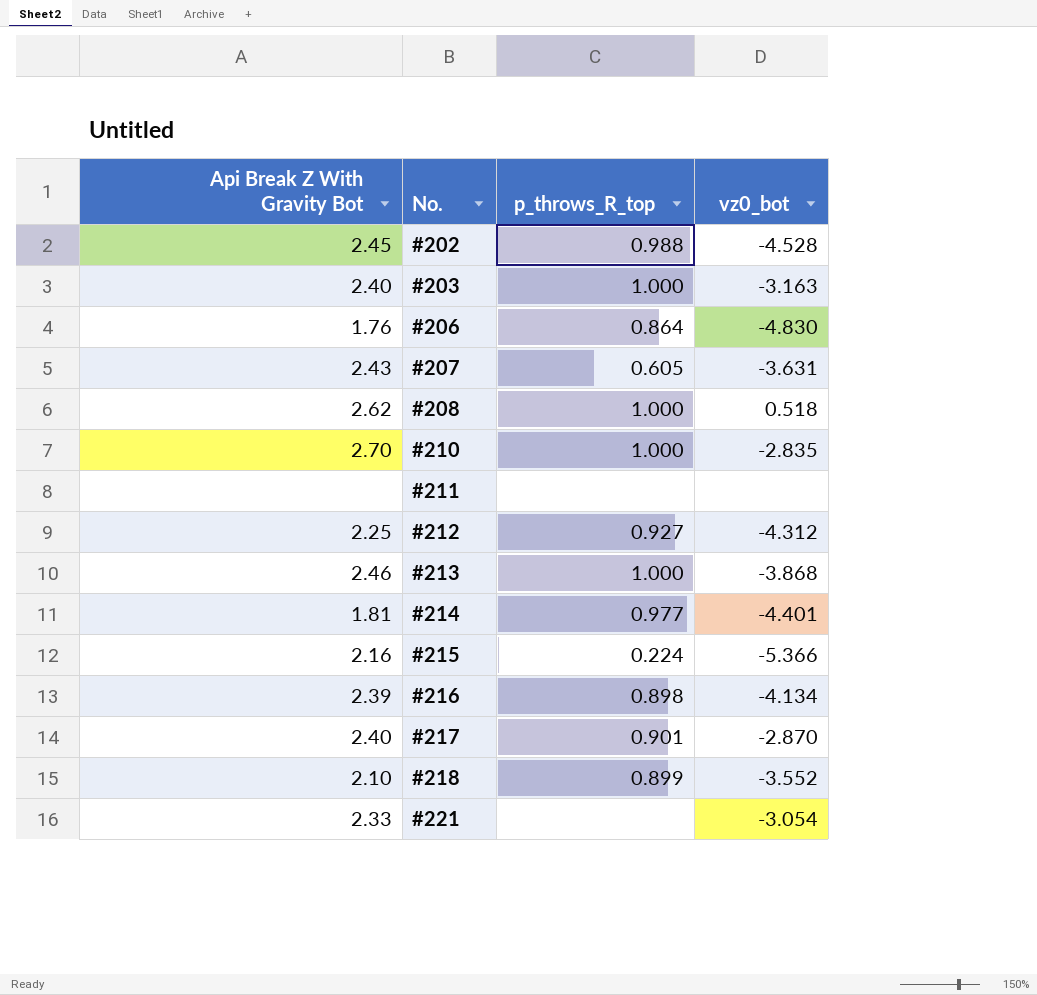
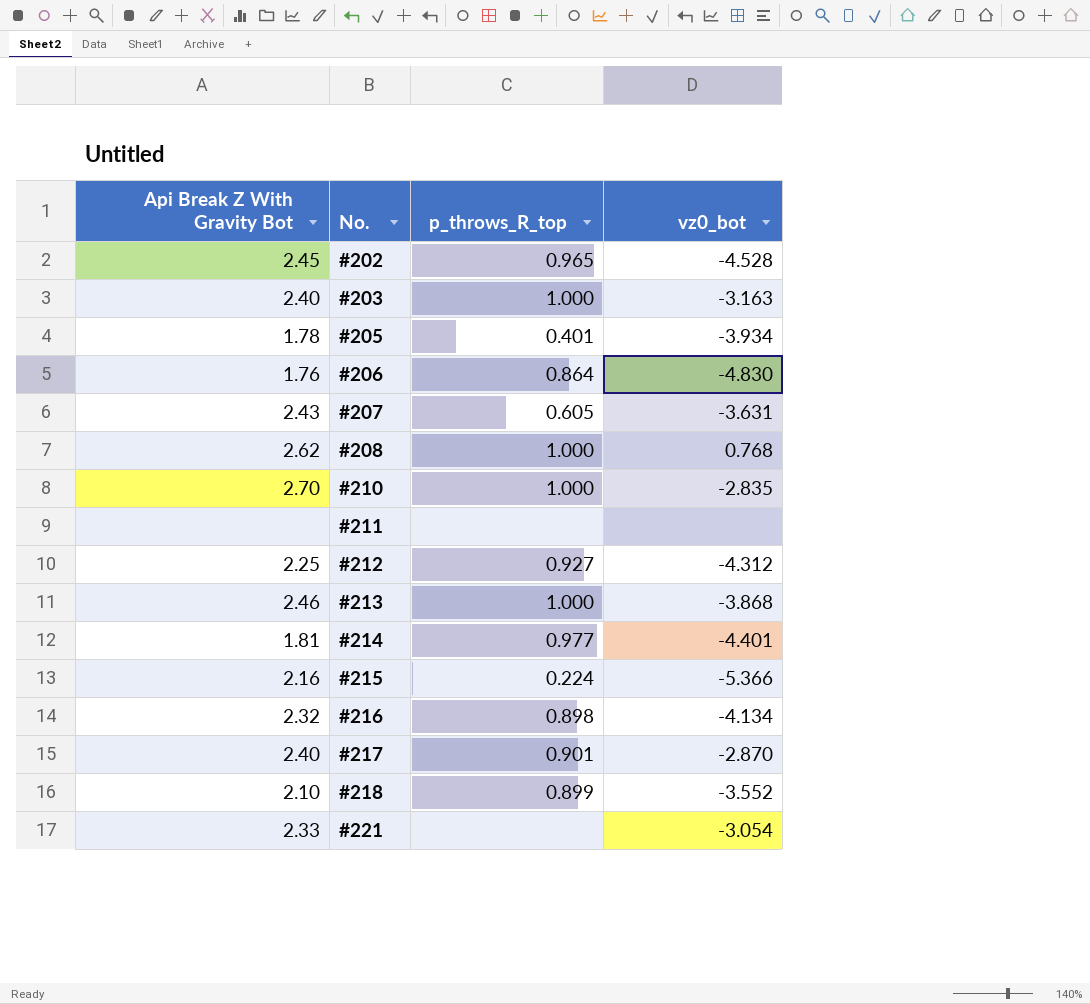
#202 | p_throws_R_top: 0.988 -> 0.965
row #205: none -> 1.78 | 0.401 | -3.934
#208 | vz0_bot: 0.518 -> 0.768
#216 | Api Break Z With Gravity Bot: 2.39 -> 2.32

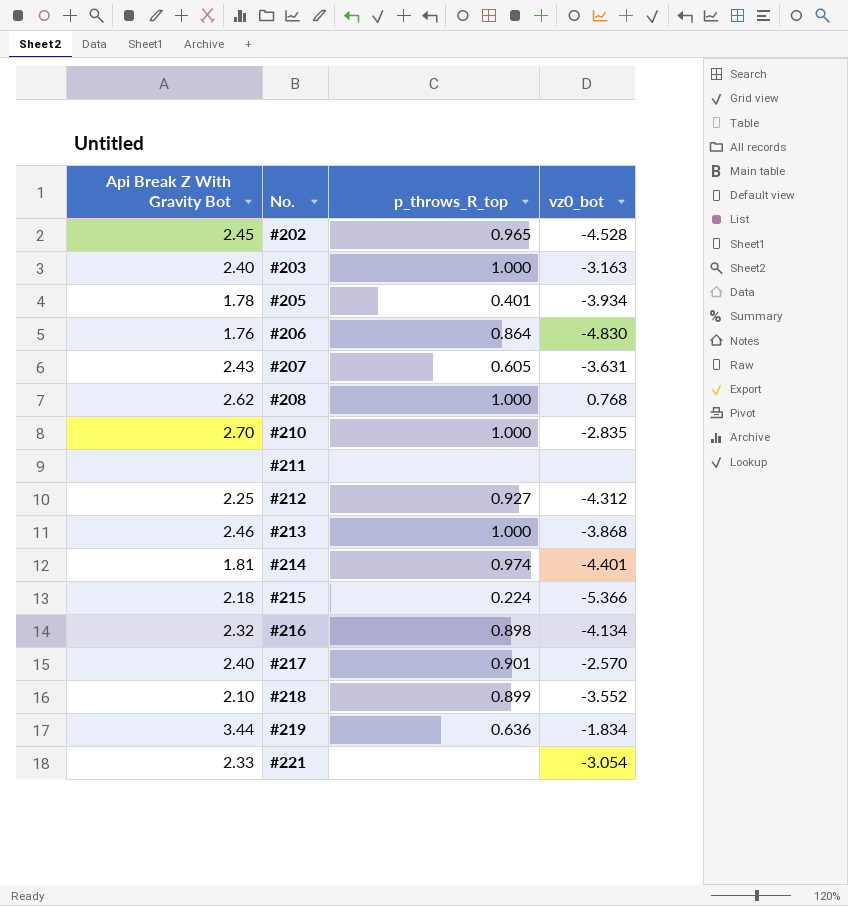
#214 | p_throws_R_top: 0.977 -> 0.974
#215 | Api Break Z With Gravity Bot: 2.16 -> 2.18
#217 | vz0_bot: -2.870 -> -2.570
row #219: none -> 3.44 | 0.636 | -1.834

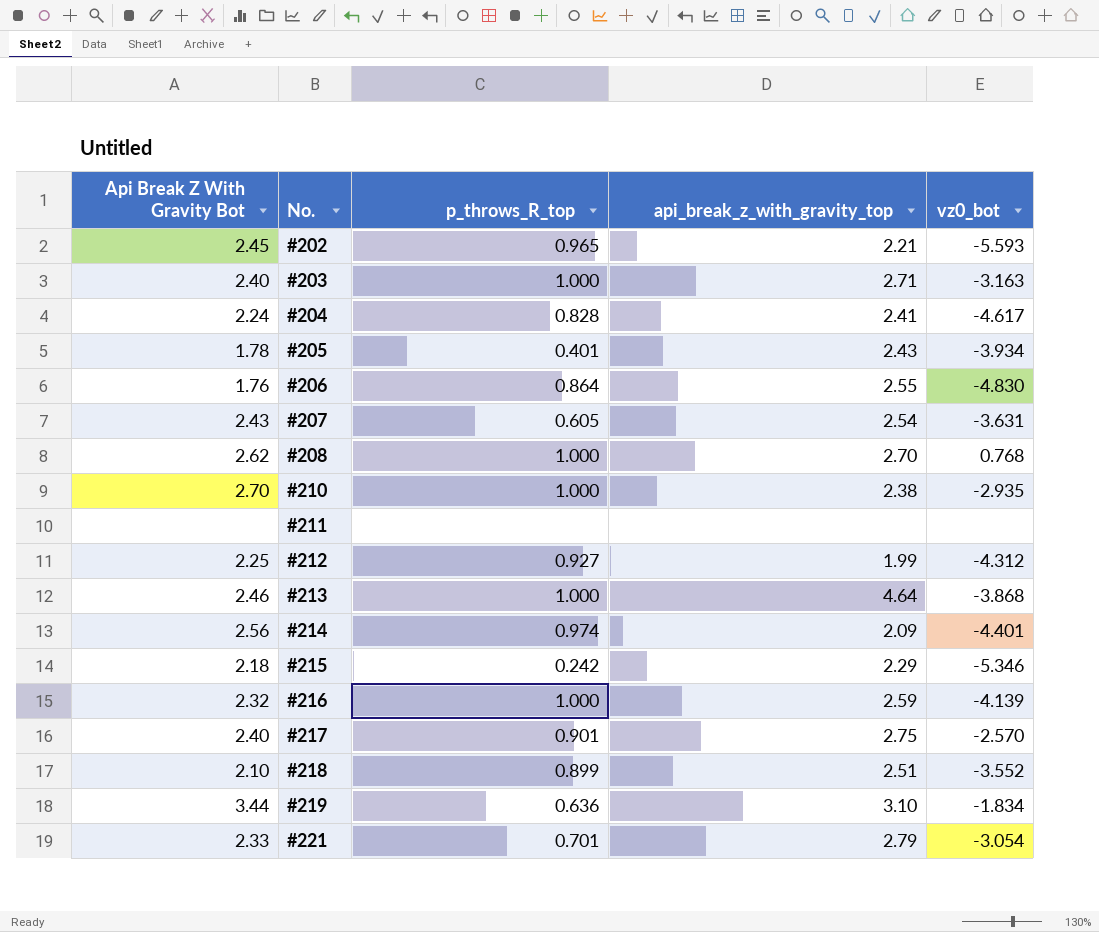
column api_break_z_with_gravity_top | position: none -> 4
#202 | vz0_bot: -4.528 -> -5.593
row #204: none -> 2.24 | 0.828 | 2.41 | -4.617
#210 | vz0_bot: -2.835 -> -2.935
#214 | Api Break Z With Gravity Bot: 1.81 -> 2.56
#215 | p_throws_R_top: 0.224 -> 0.242
#215 | vz0_bot: -5.366 -> -5.346
#216 | p_throws_R_top: 0.898 -> 1.000
#216 | vz0_bot: -4.134 -> -4.139
#221 | p_throws_R_top: none -> 0.701

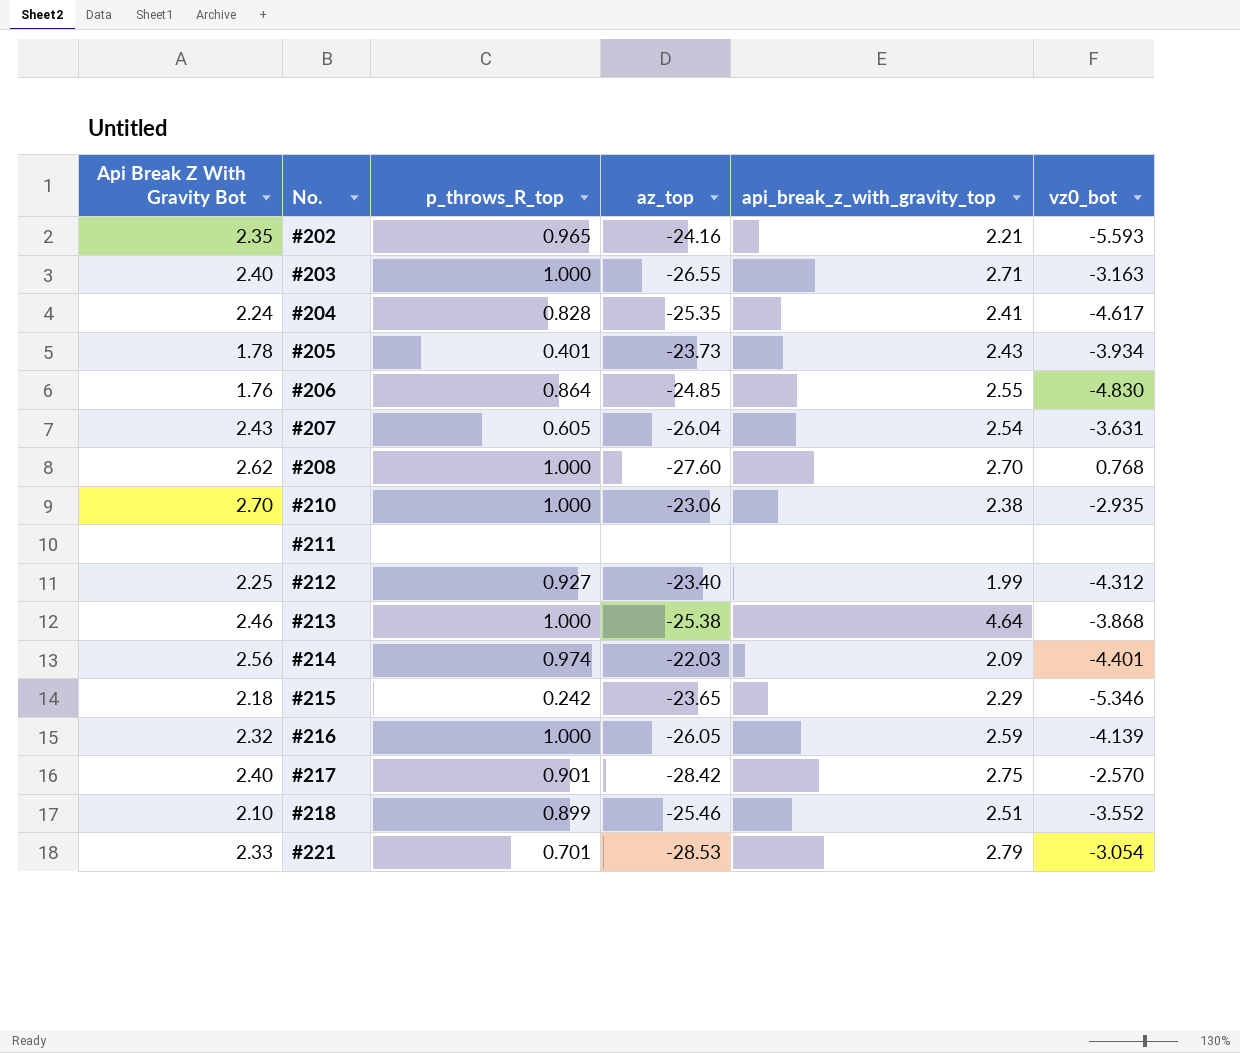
column az_top | position: none -> 4
row #219: 3.44 | 0.636 | 3.10 | -1.834 -> none
#202 | Api Break Z With Gravity Bot: 2.45 -> 2.35

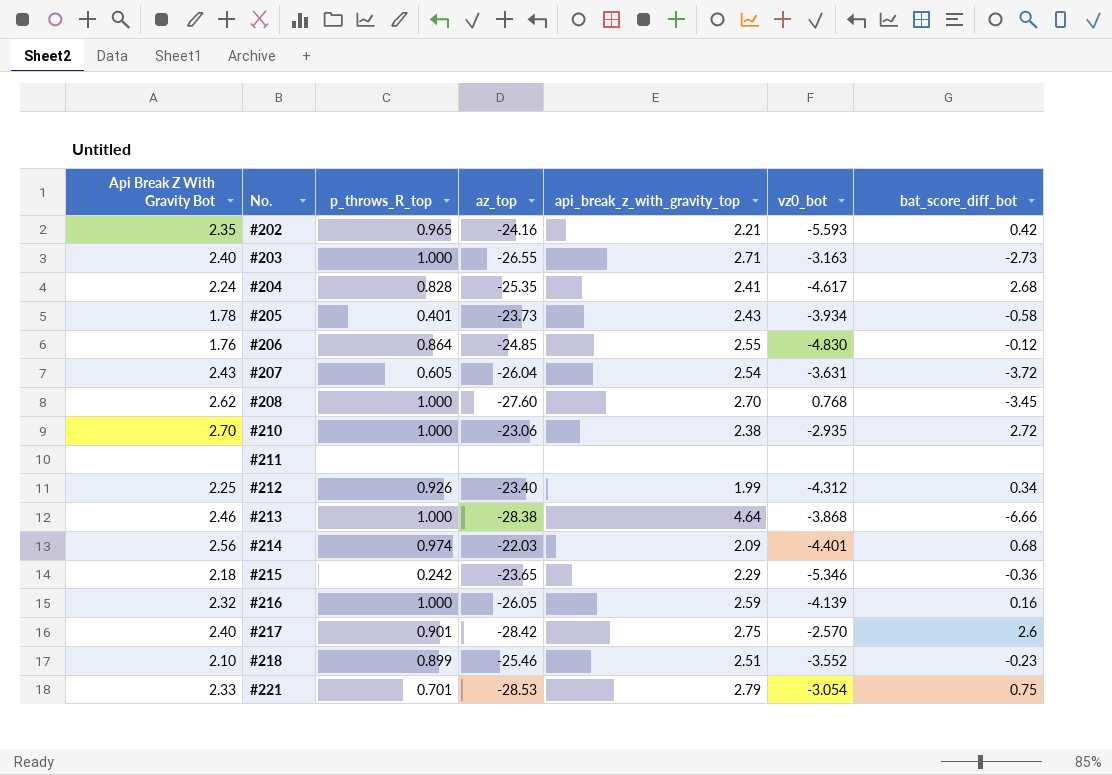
column bat_score_diff_bot | position: none -> 7
#212 | p_throws_R_top: 0.927 -> 0.926
#213 | az_top: -25.38 -> -28.38

